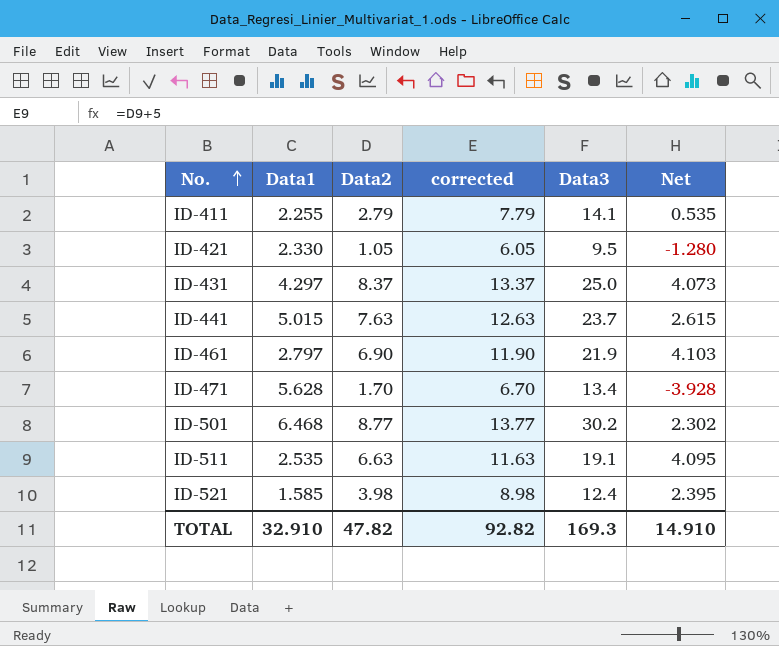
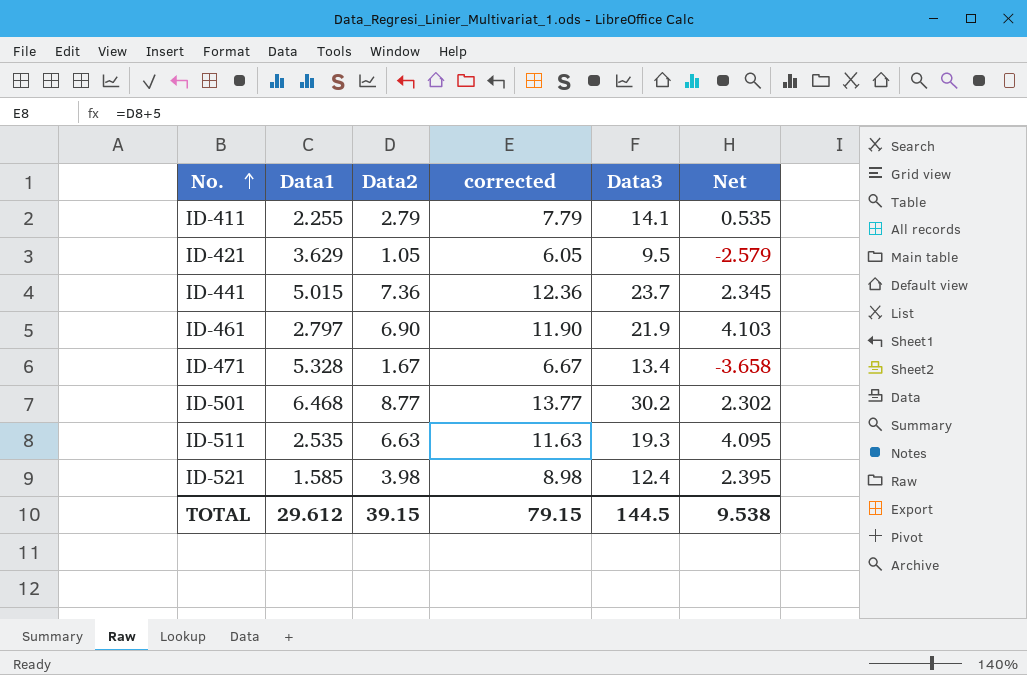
row ID-431: 4.297 | 8.37 | 13.37 | 25.0 | 4.073 -> none
ID-421 | Data1: 2.330 -> 3.629
ID-421 | Net: -1.280 -> -2.579
ID-441 | Data2: 7.63 -> 7.36
ID-441 | corrected: 12.63 -> 12.36
ID-441 | Net: 2.615 -> 2.345
ID-471 | Data1: 5.628 -> 5.328
ID-471 | Data2: 1.70 -> 1.67
ID-471 | corrected: 6.70 -> 6.67
ID-471 | Net: -3.928 -> -3.658
ID-511 | Data3: 19.1 -> 19.3
TOTAL | Data1: 32.910 -> 29.612
TOTAL | Data2: 47.82 -> 39.15
TOTAL | corrected: 92.82 -> 79.15
TOTAL | Data3: 169.3 -> 144.5
TOTAL | Net: 14.910 -> 9.538

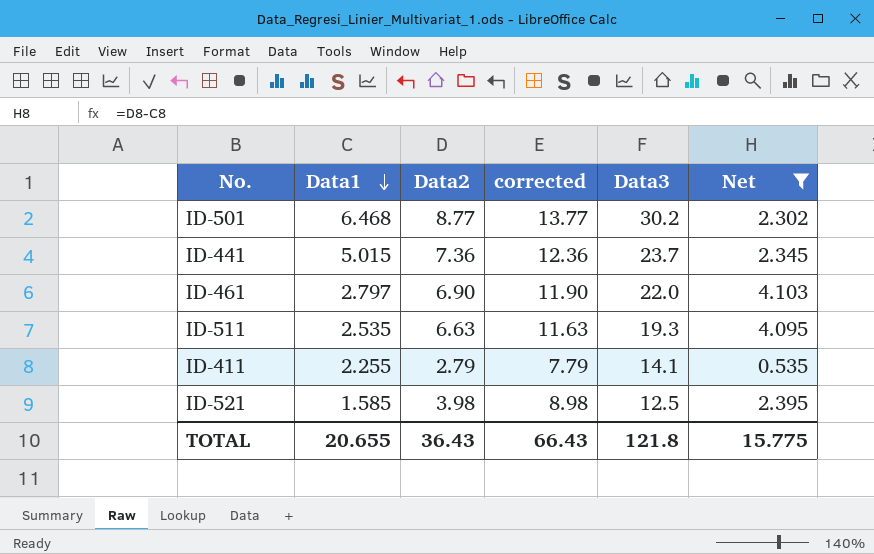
filter: none -> Net >= 0.535
row order: No. ascending -> Data1 descending
ID-461 | Data3: 21.9 -> 22.0
ID-521 | Data3: 12.4 -> 12.5
TOTAL | Data1: 29.612 -> 20.655
TOTAL | Data2: 39.15 -> 36.43
TOTAL | corrected: 79.15 -> 66.43
TOTAL | Data3: 144.5 -> 121.8
TOTAL | Net: 9.538 -> 15.775

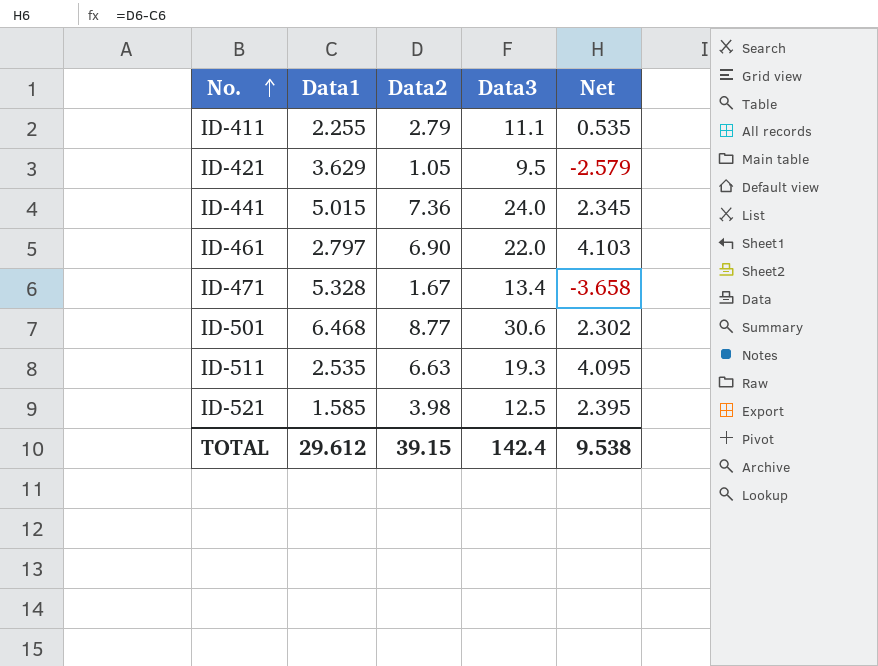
filter: Net >= 0.535 -> none
row order: Data1 descending -> No. ascending
column corrected | formula: [Data2] + 5 -> none
ID-411 | Data3: 14.1 -> 11.1
ID-441 | Data3: 23.7 -> 24.0
ID-501 | Data3: 30.2 -> 30.6
TOTAL | Data1: 20.655 -> 29.612
TOTAL | Data2: 36.43 -> 39.15
TOTAL | Data3: 121.8 -> 142.4
TOTAL | Net: 15.775 -> 9.538

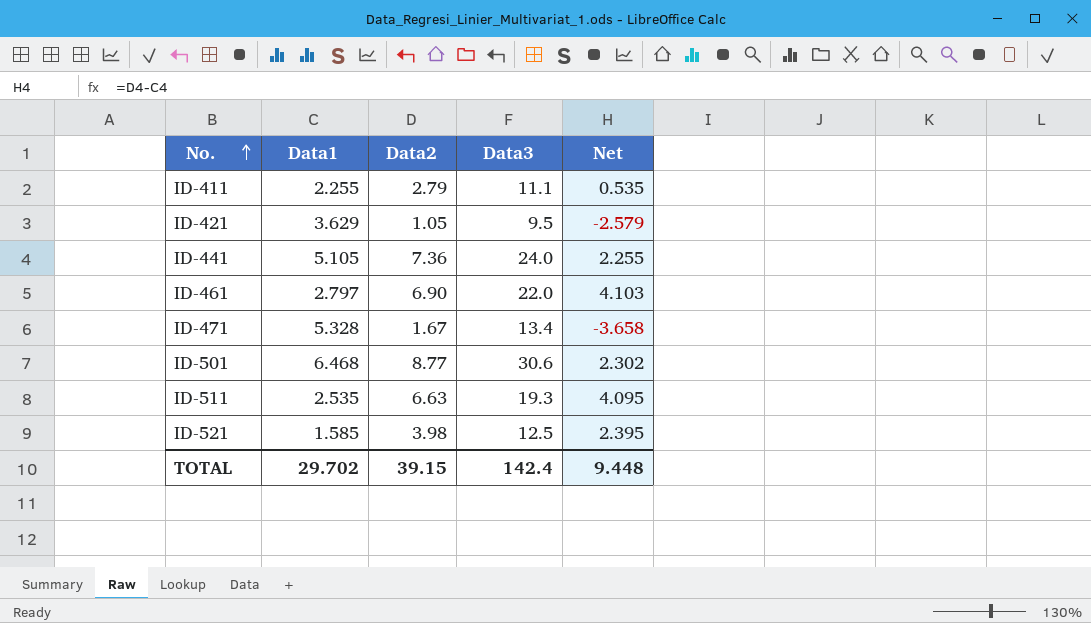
ID-441 | Data1: 5.015 -> 5.105
ID-441 | Net: 2.345 -> 2.255
TOTAL | Data1: 29.612 -> 29.702
TOTAL | Net: 9.538 -> 9.448

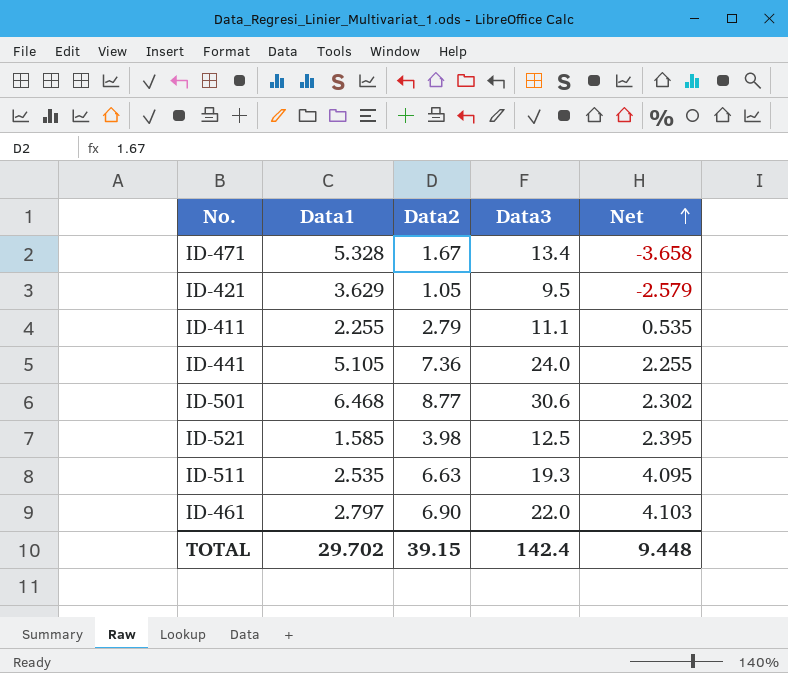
row order: No. ascending -> Net ascending

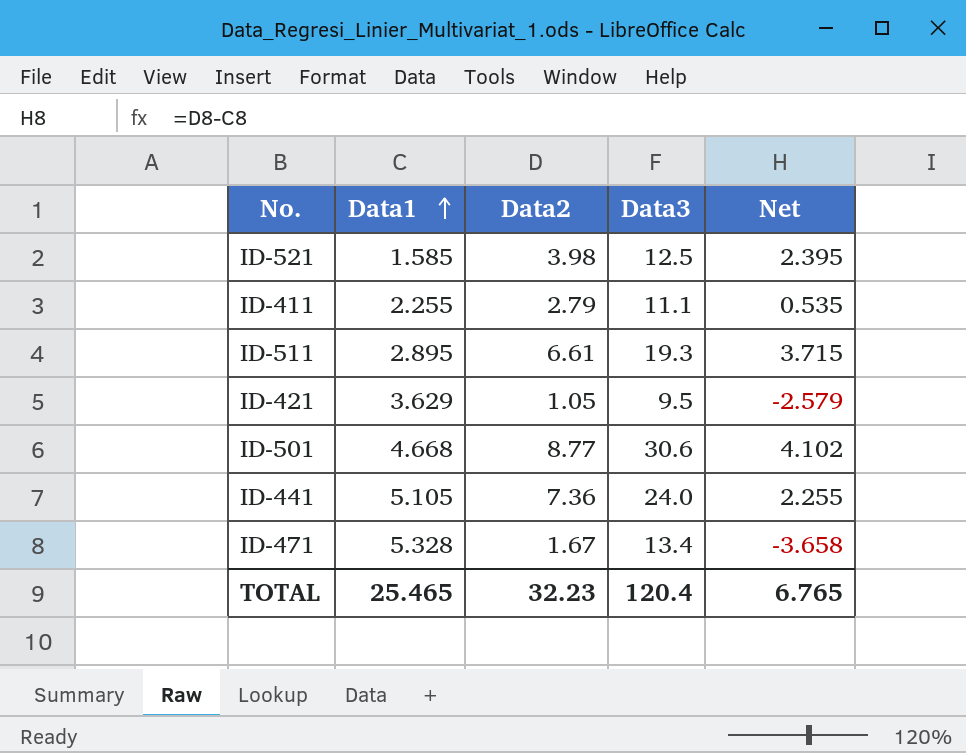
row order: Net ascending -> Data1 ascending
row ID-461: 2.797 | 6.90 | 22.0 | 4.103 -> none
ID-511 | Data1: 2.535 -> 2.895
ID-511 | Data2: 6.63 -> 6.61
ID-511 | Net: 4.095 -> 3.715
ID-501 | Data1: 6.468 -> 4.668
ID-501 | Net: 2.302 -> 4.102
TOTAL | Data1: 29.702 -> 25.465
TOTAL | Data2: 39.15 -> 32.23
TOTAL | Data3: 142.4 -> 120.4
TOTAL | Net: 9.448 -> 6.765

